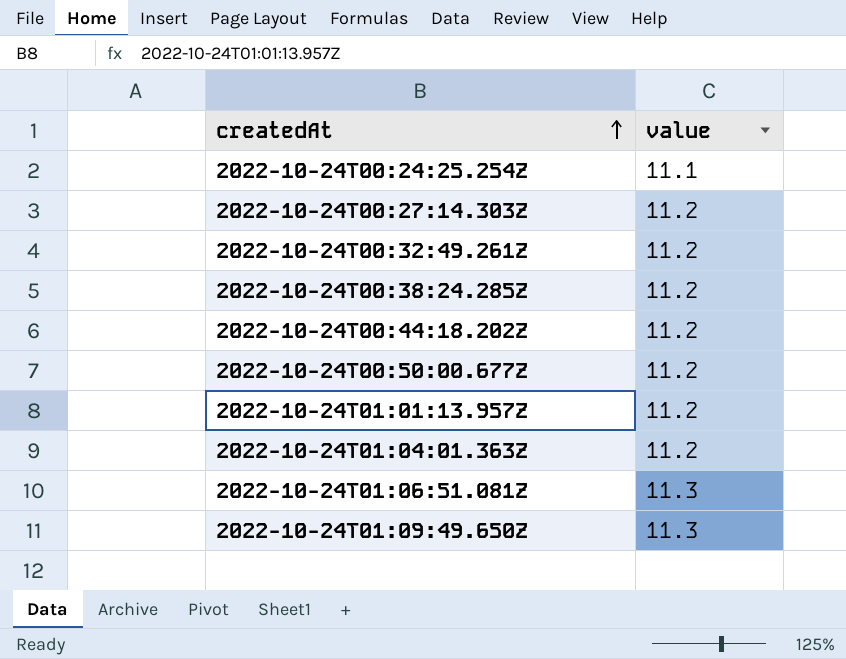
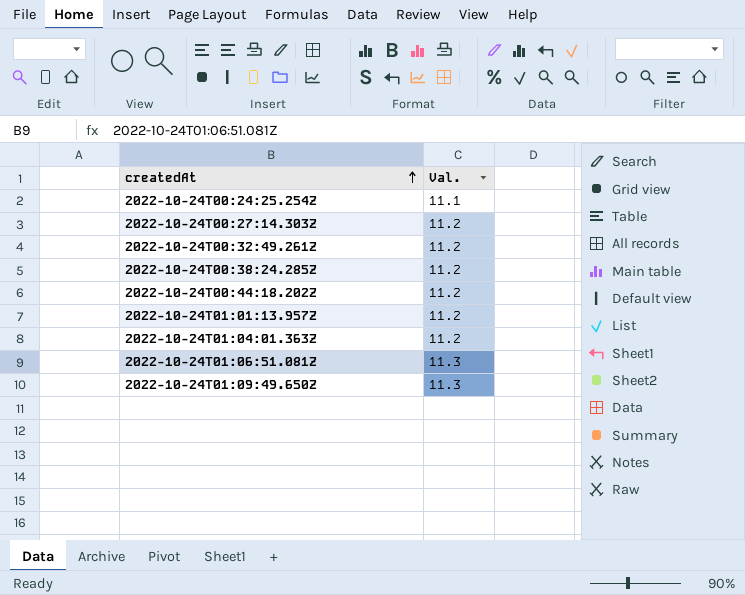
column name: value -> Val.
row 2022-10-24T00:50:00.677Z: 11.2 -> none

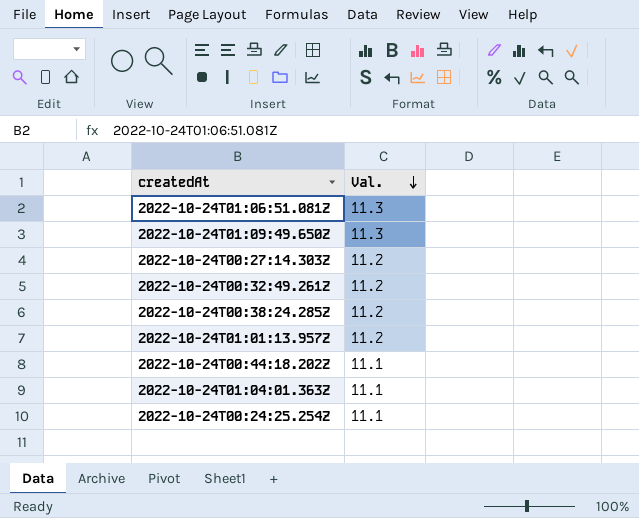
row order: createdAt ascending -> Val. descending
2022-10-24T00:44:18.202Z | Val.: 11.2 -> 11.1
2022-10-24T01:04:01.363Z | Val.: 11.2 -> 11.1

